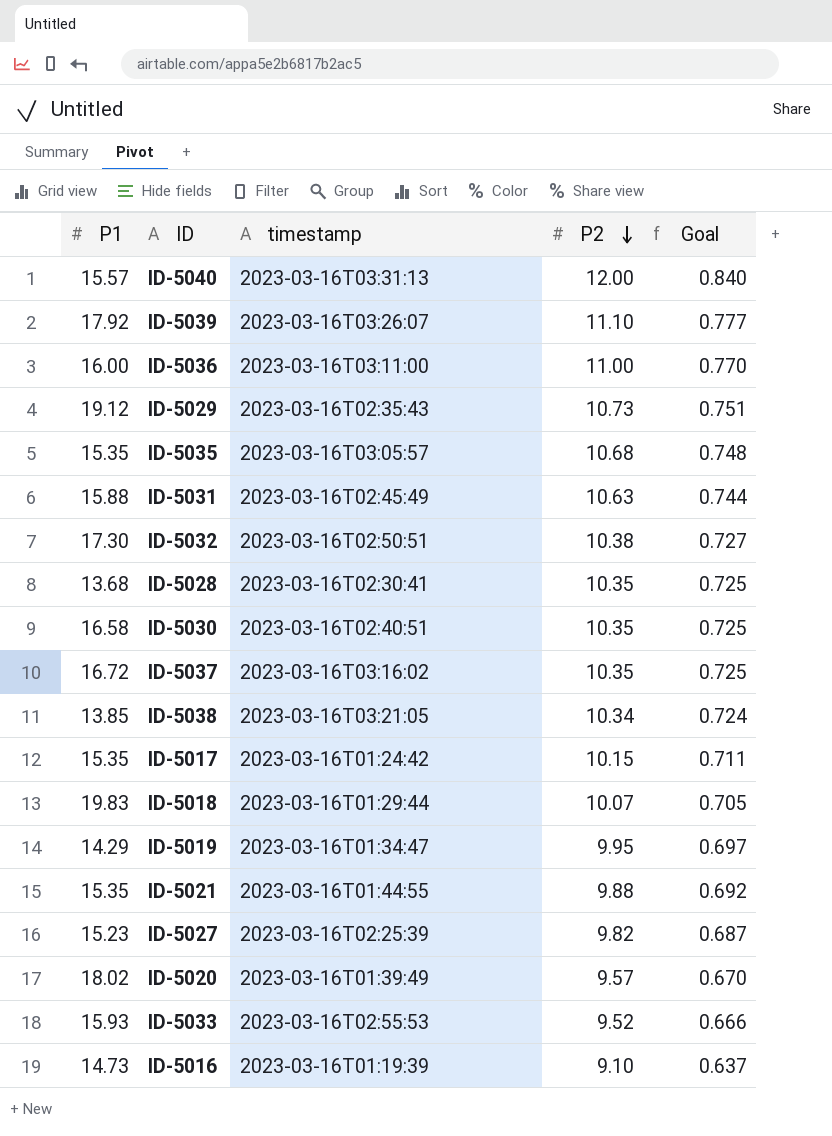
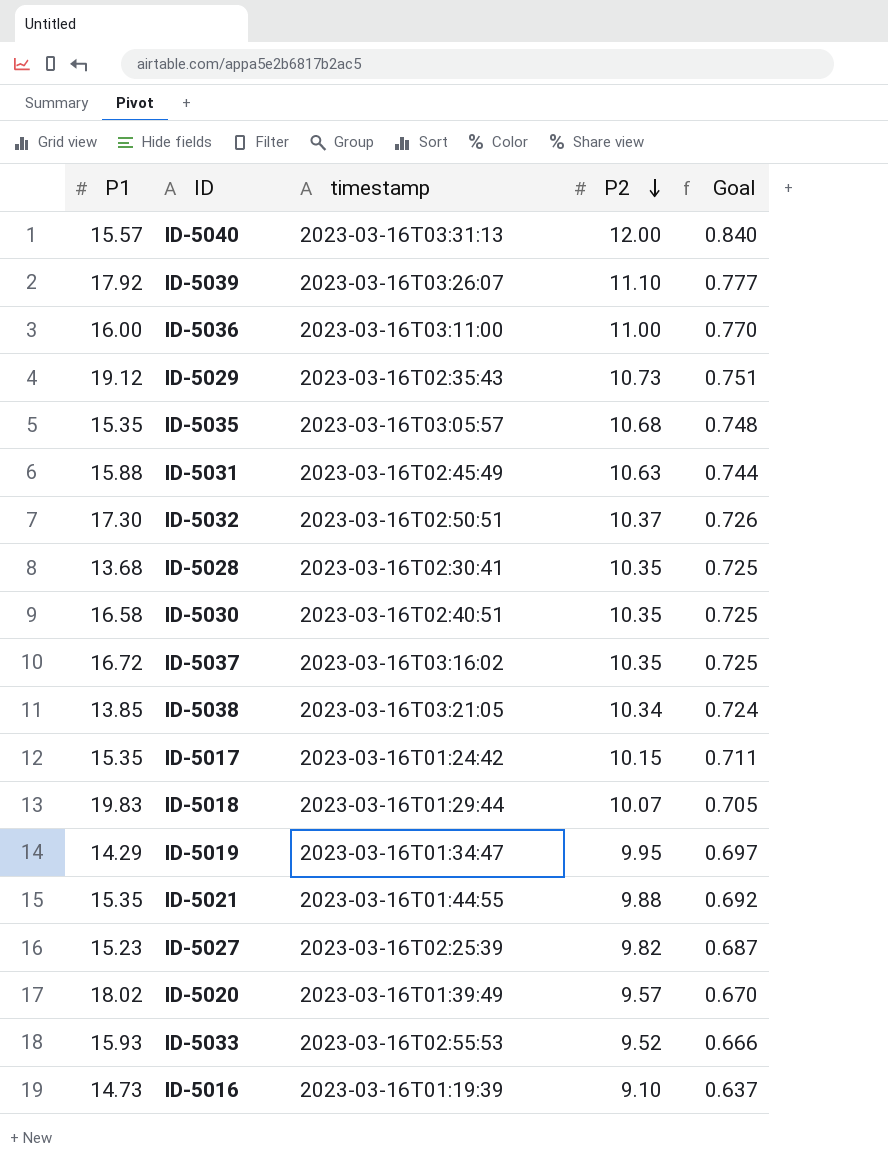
ID-5032 | P2: 10.38 -> 10.37
ID-5032 | Goal: 0.727 -> 0.726

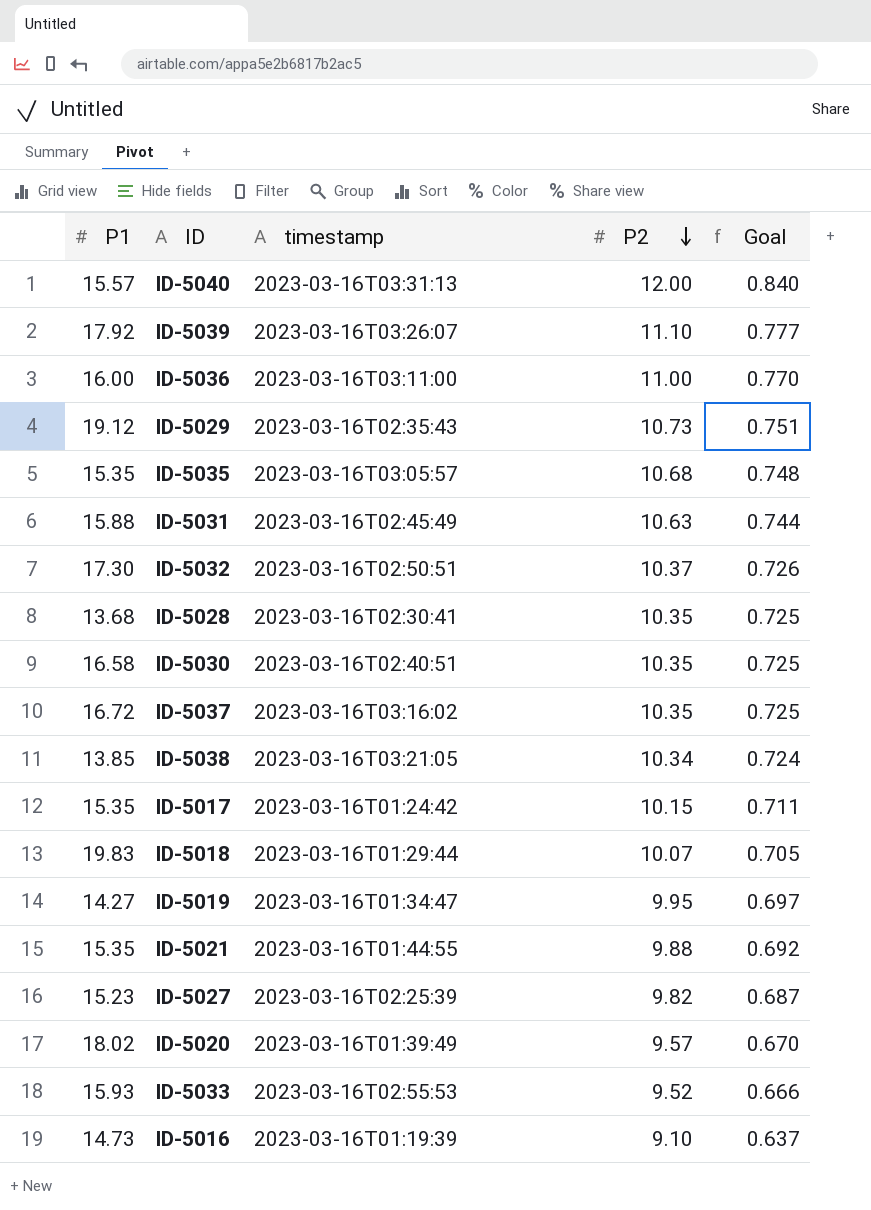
ID-5019 | P1: 14.29 -> 14.27

